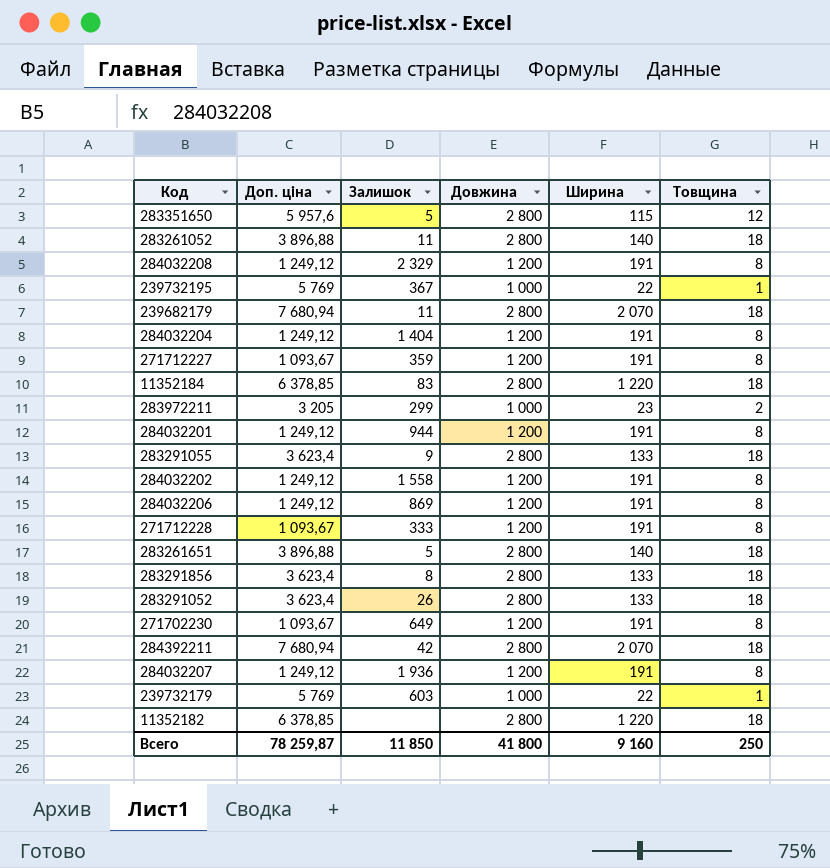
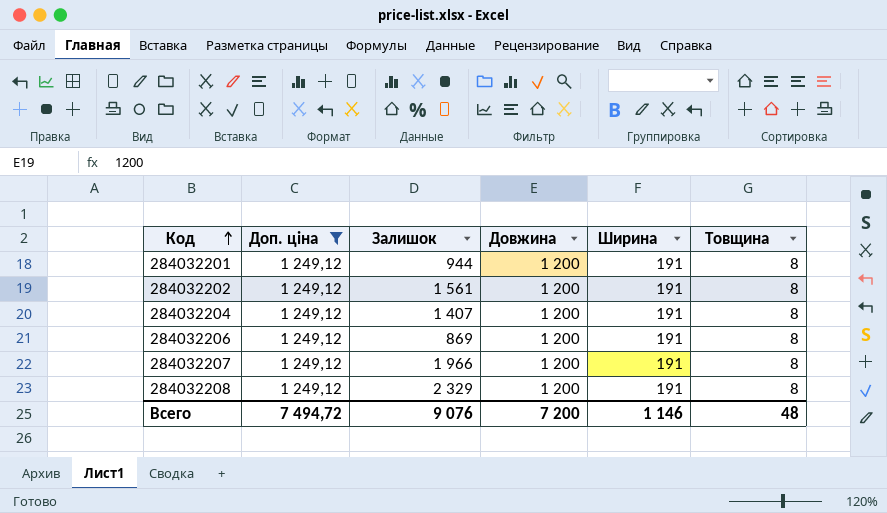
filter: none -> Доп. ціна = 1 249,12
row order: none -> Код ascending
284032202 | Залишок: 1 558 -> 1 561
284032204 | Залишок: 1 404 -> 1 407
284032207 | Залишок: 1 936 -> 1 966
Всего | Доп. ціна: 78 259,87 -> 7 494,72
Всего | Залишок: 11 850 -> 9 076
Всего | Довжина: 41 800 -> 7 200
Всего | Ширина: 9 160 -> 1 146
Всего | Товщина: 250 -> 48

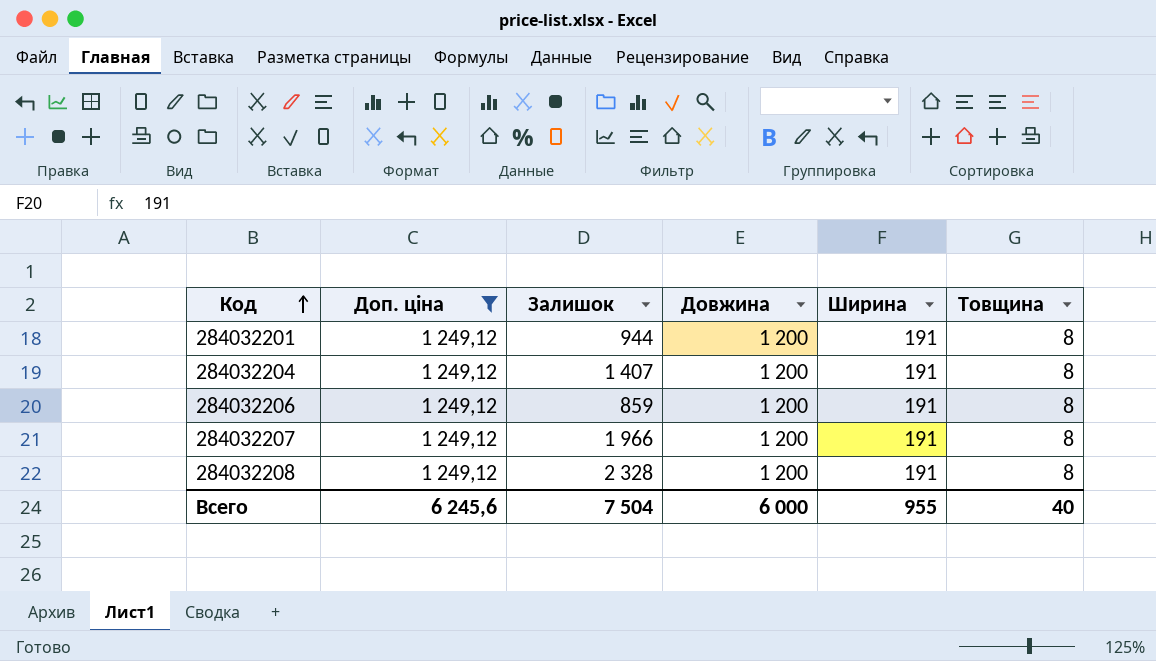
row 284032202: 1 249,12 | 1 561 | 1 200 | 191 | 8 -> none
284032206 | Залишок: 869 -> 859
284032208 | Залишок: 2 329 -> 2 328
Всего | Доп. ціна: 7 494,72 -> 6 245,6
Всего | Залишок: 9 076 -> 7 504
Всего | Довжина: 7 200 -> 6 000
Всего | Ширина: 1 146 -> 955
Всего | Товщина: 48 -> 40

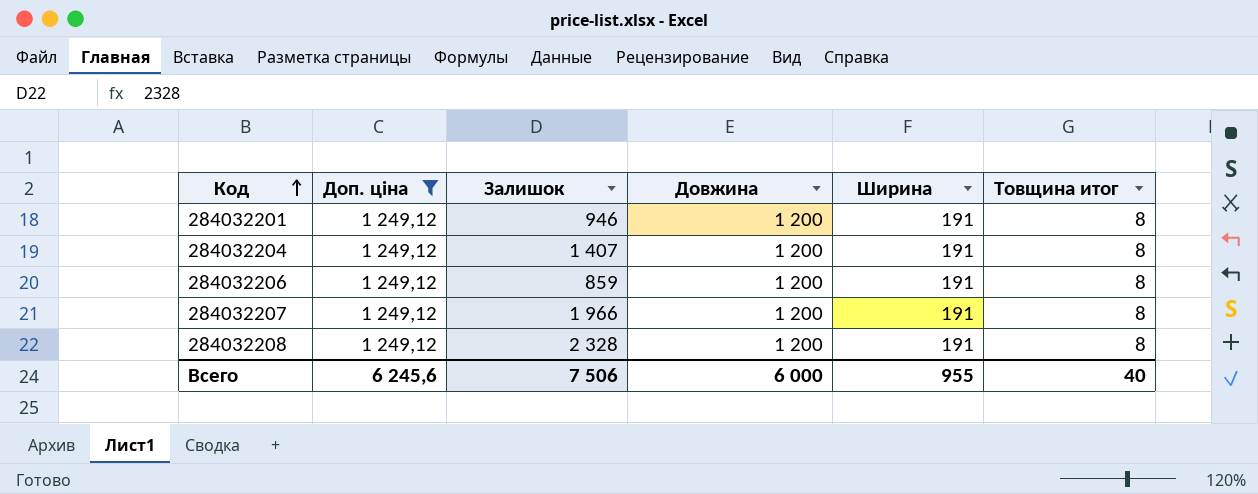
column name: Товщина -> Товщина итог
284032201 | Залишок: 944 -> 946
Всего | Залишок: 7 504 -> 7 506

